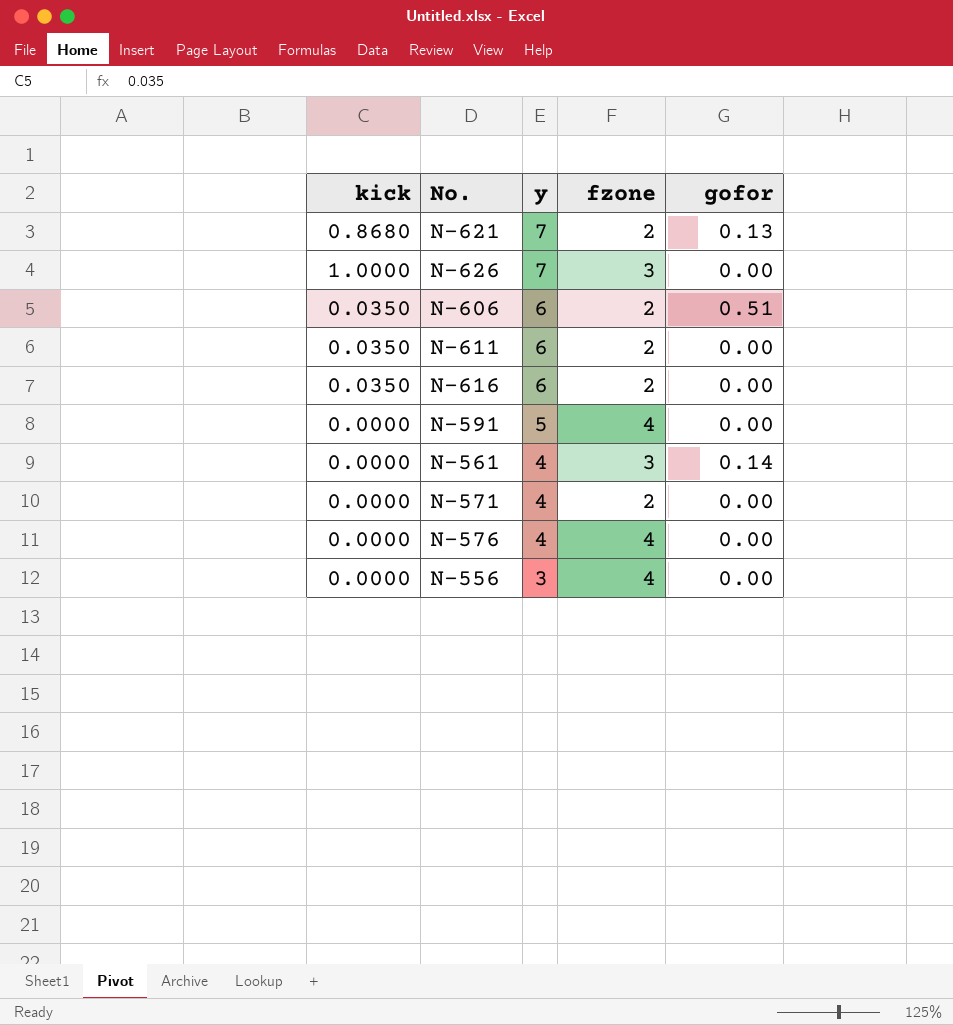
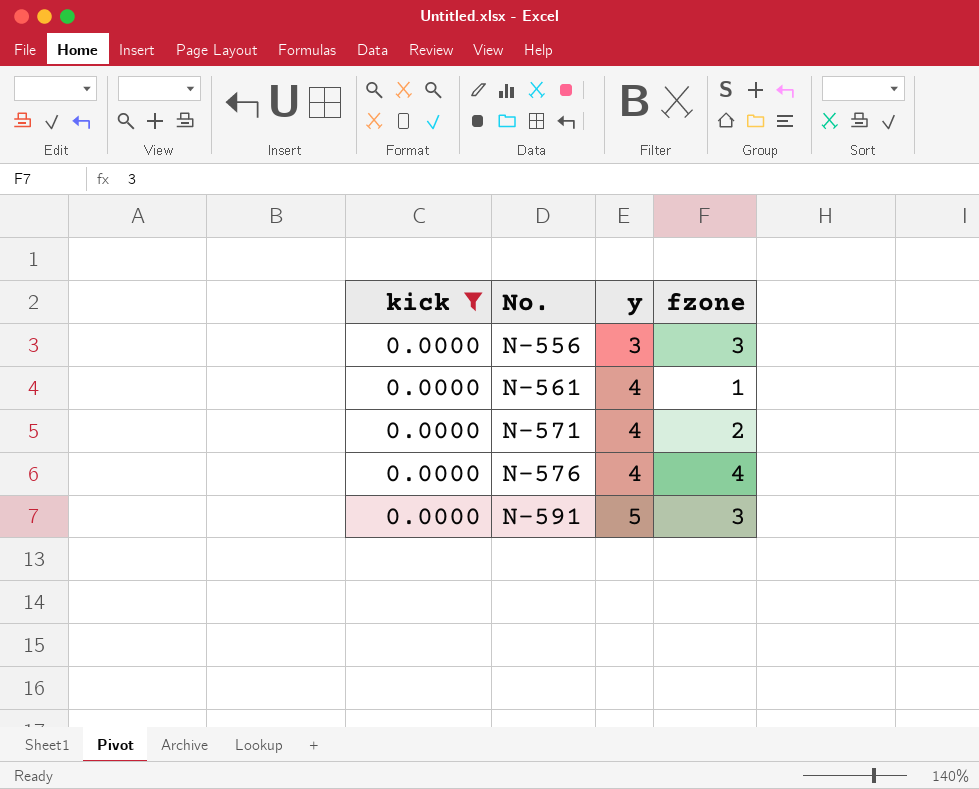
filter: none -> kick = 0.0000
row order: y descending -> No. ascending
column gofor | position: 5 -> none
N-556 | fzone: 4 -> 3
N-561 | fzone: 3 -> 1
N-591 | fzone: 4 -> 3

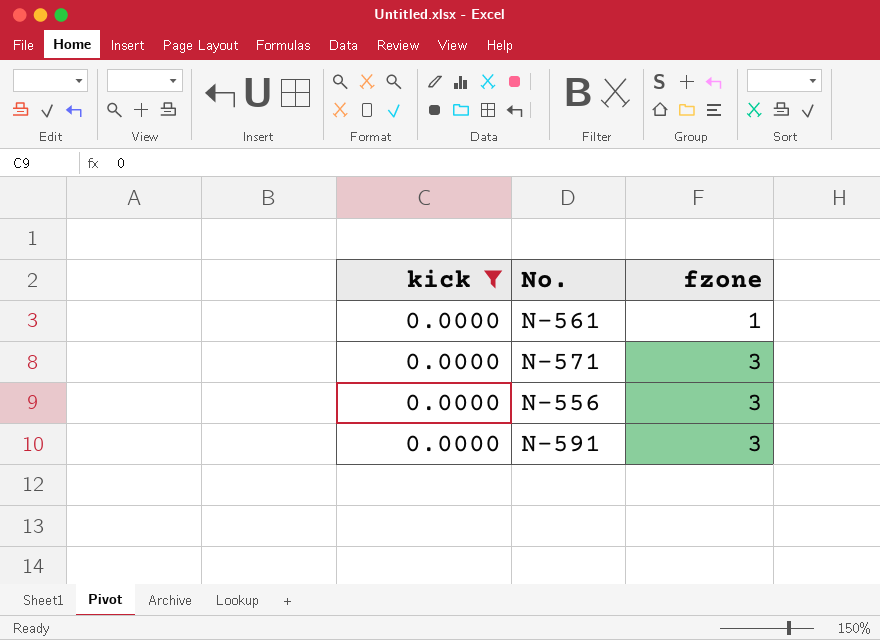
row order: No. ascending -> fzone ascending
column y | position: 3 -> none
row N-576: 0.0000 | 4 | 4 -> none
N-571 | fzone: 2 -> 3

